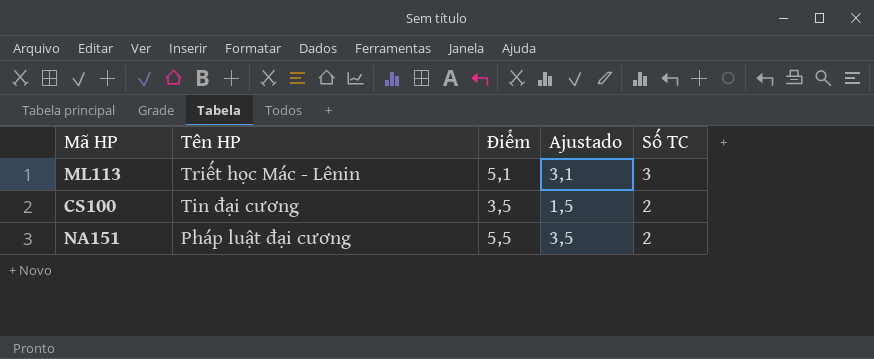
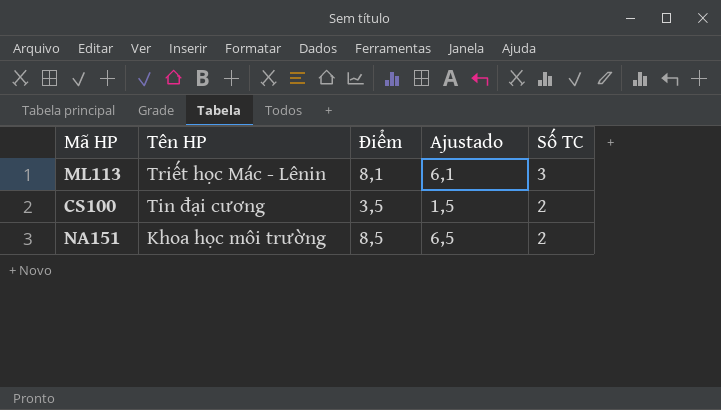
ML113 | Điểm: 5,1 -> 8,1
ML113 | Ajustado: 3,1 -> 6,1
NA151 | Tên HP: Pháp luật đại cương -> Khoa học môi trường
NA151 | Điểm: 5,5 -> 8,5
NA151 | Ajustado: 3,5 -> 6,5

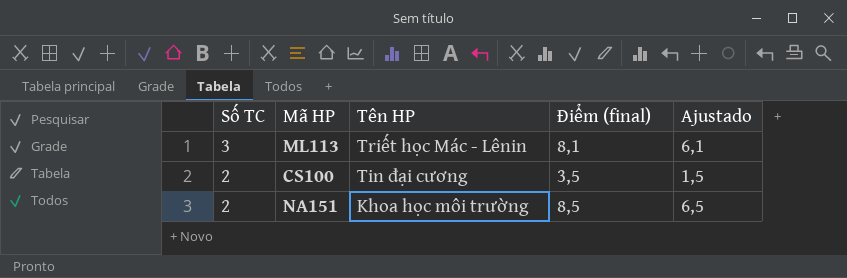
column Số TC | position: 5 -> 1
column name: Điểm -> Điểm (final)

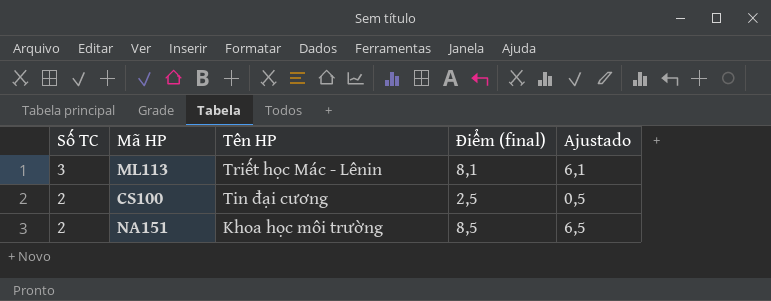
CS100 | Điểm (final): 3,5 -> 2,5
CS100 | Ajustado: 1,5 -> 0,5

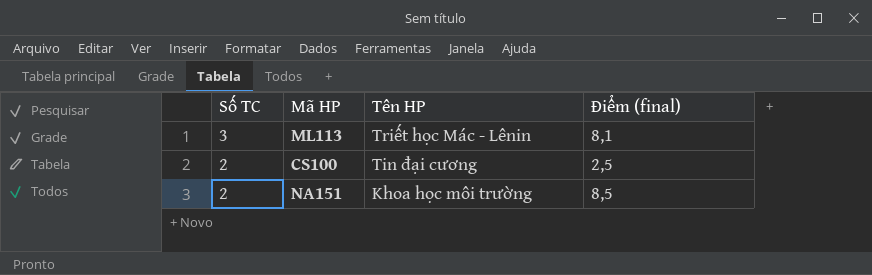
column Ajustado | formula: [Điểm (final)] - 2 -> none

